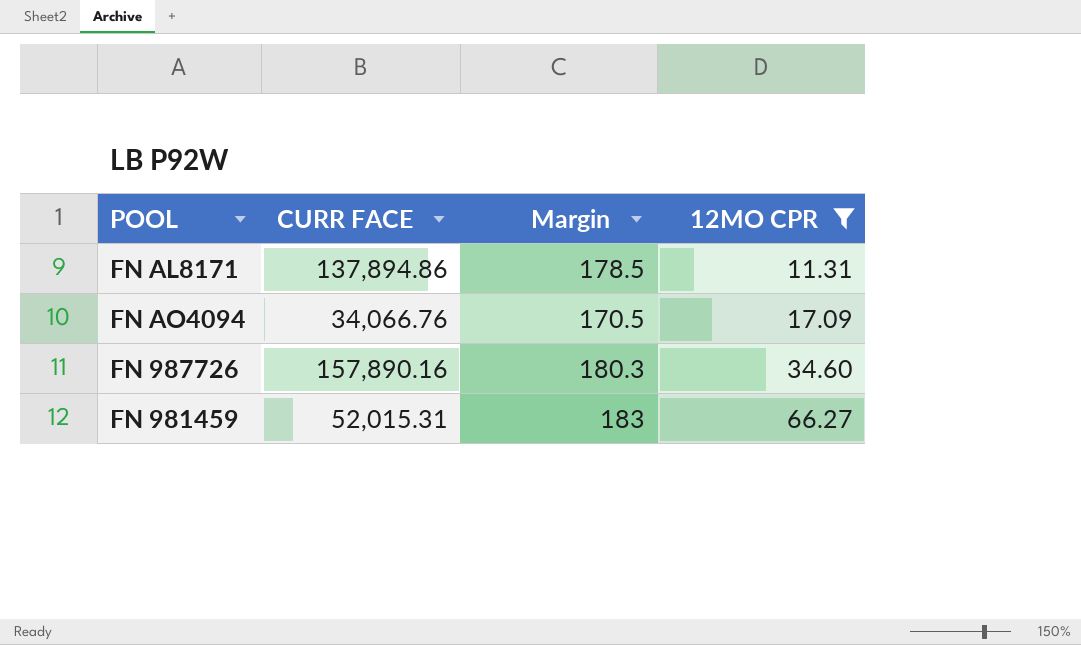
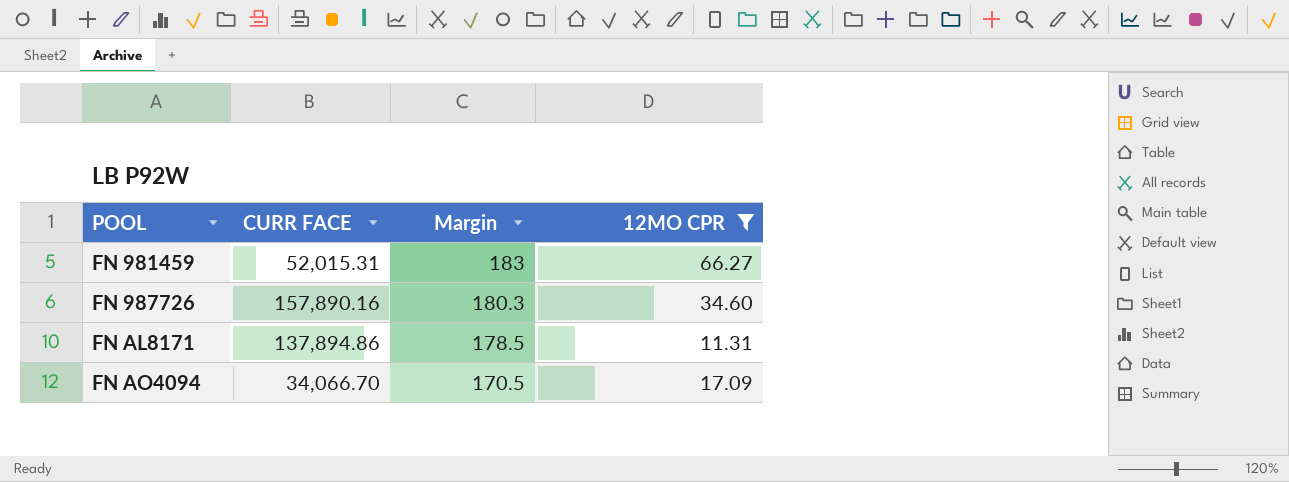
row order: 12MO CPR ascending -> POOL ascending
FN AO4094 | CURR FACE: 34,066.76 -> 34,066.70

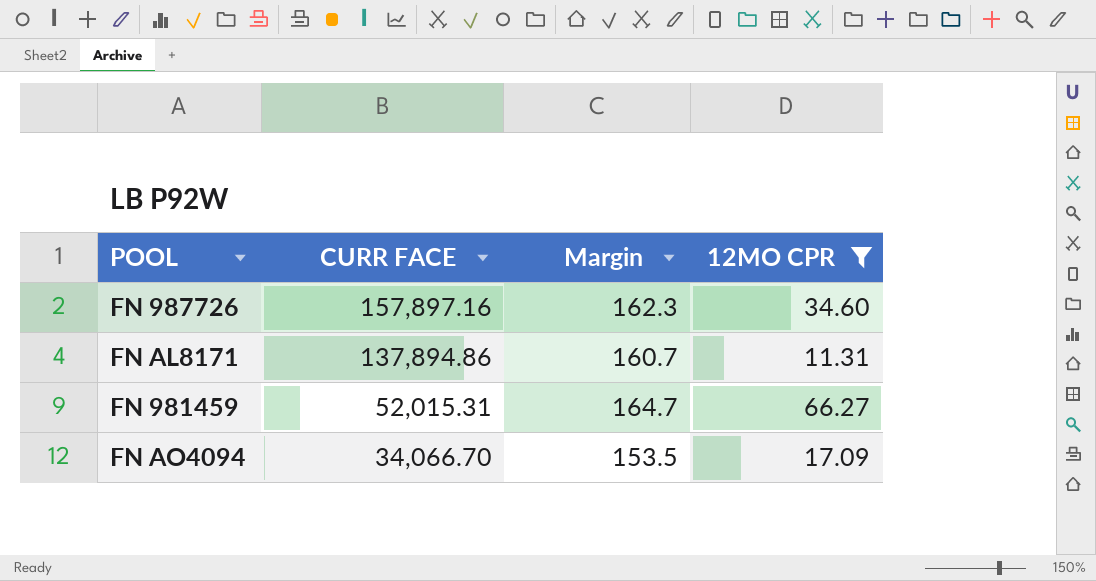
row order: POOL ascending -> CURR FACE descending
FN 987726 | CURR FACE: 157,890.16 -> 157,897.16
FN 987726 | Margin: 180.3 -> 162.3
FN AL8171 | Margin: 178.5 -> 160.7
FN 981459 | Margin: 183 -> 164.7
FN AO4094 | Margin: 170.5 -> 153.5

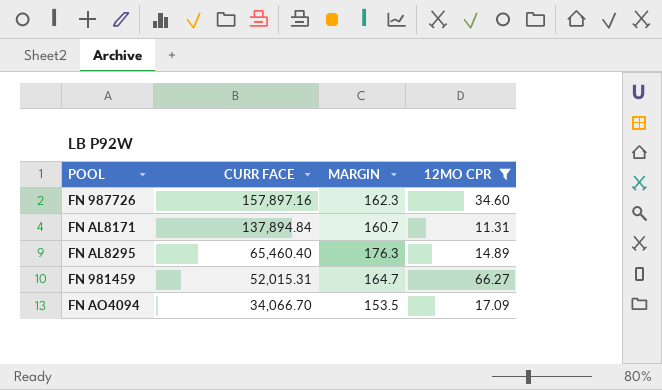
column name: Margin -> MARGIN
FN AL8171 | CURR FACE: 137,894.86 -> 137,894.84
row FN AL8295: none -> 65,460.40 | 176.3 | 14.89

